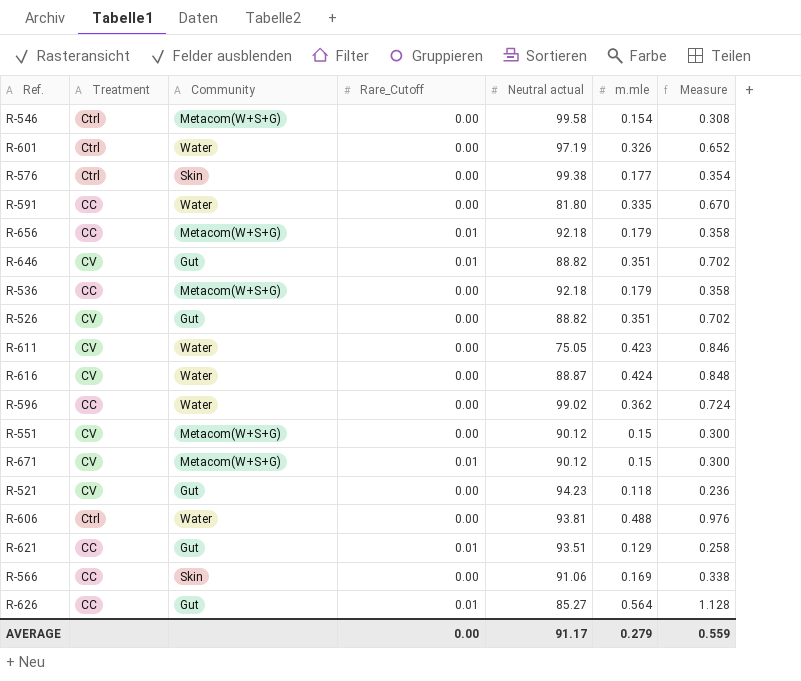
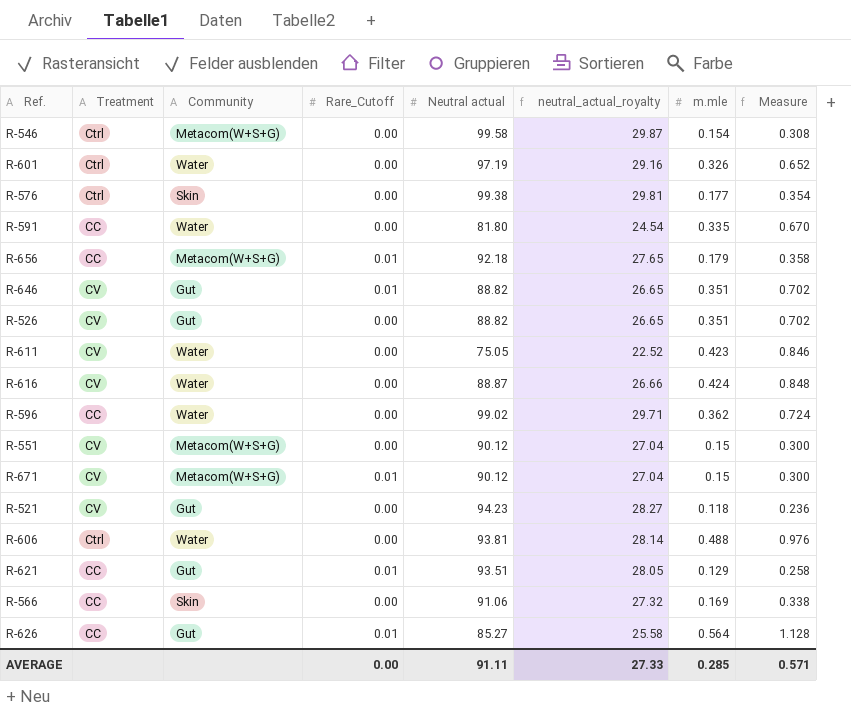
column neutral_actual_royalty | formula: none -> [Neutral actual] * 0.3
row R-536: CC | Metacom(W+S+G) | 0.00 | 92.18 | 0.179 | 0.358 -> none
AVERAGE | Neutral actual: 91.17 -> 91.11
AVERAGE | m.mle: 0.279 -> 0.285
AVERAGE | Measure: 0.559 -> 0.571

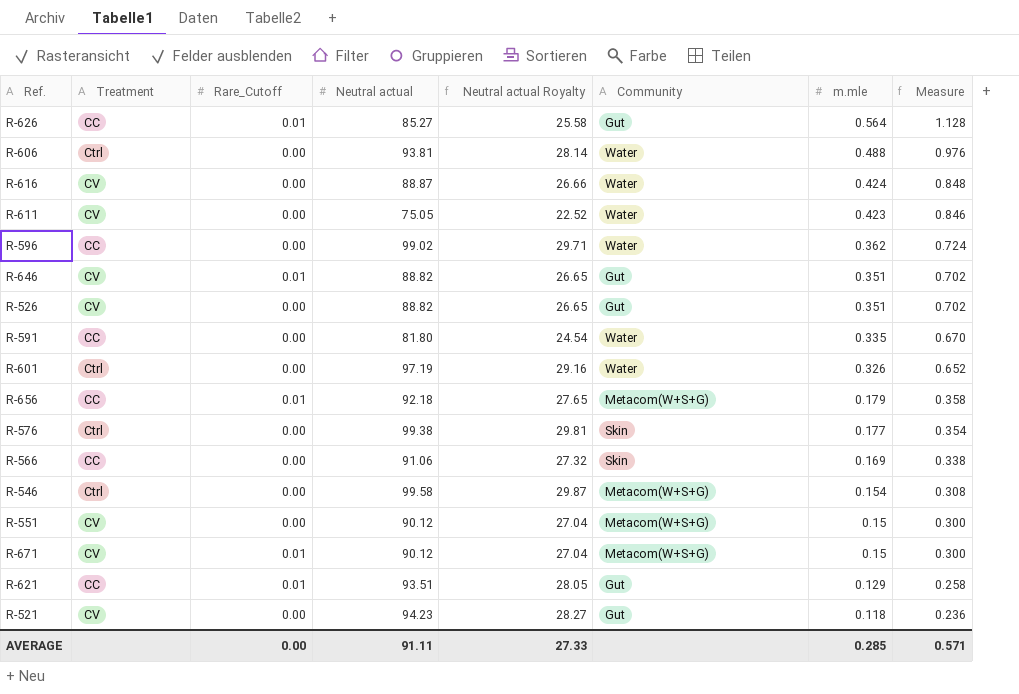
row order: none -> m.mle descending
column name: neutral_actual_royalty -> Neutral actual Royalty
column Community | position: 3 -> 6

